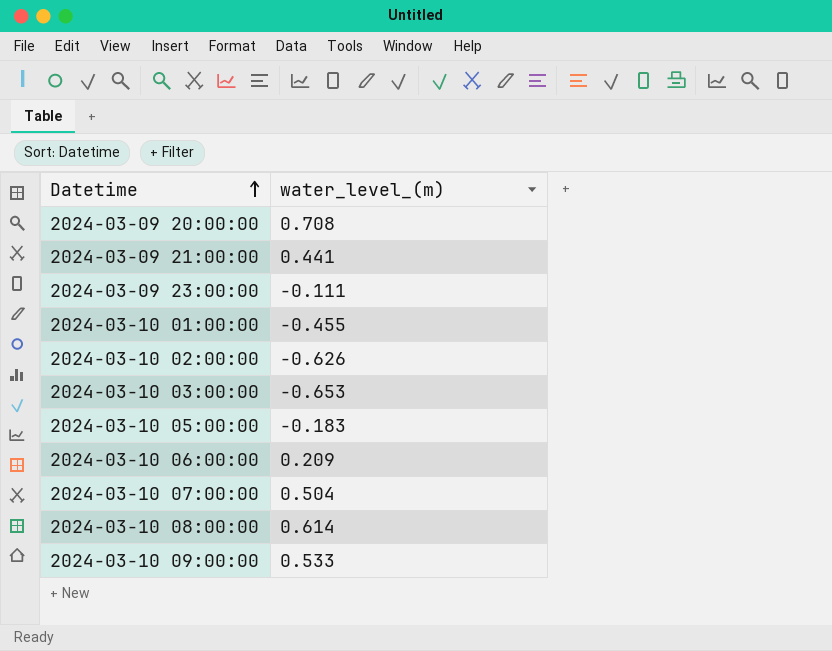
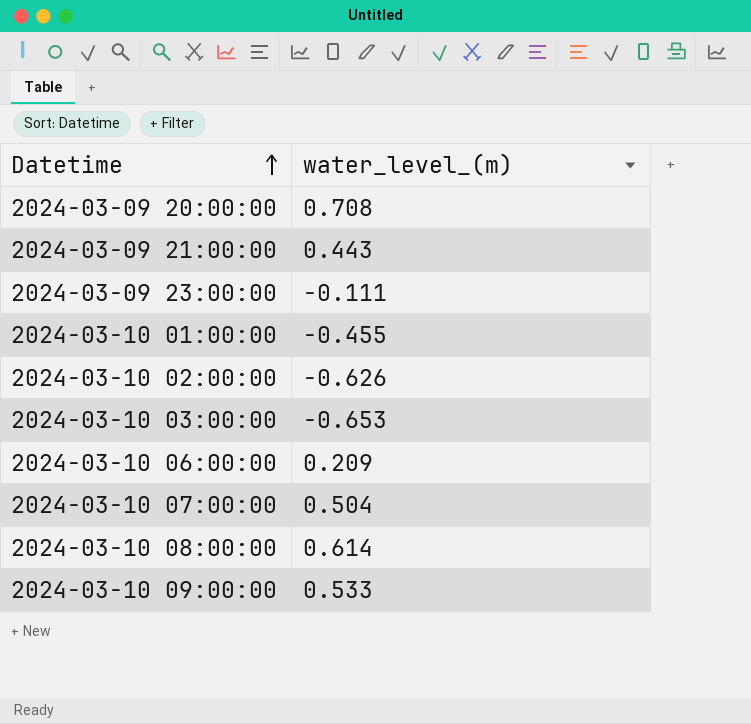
row 2024-03-10 05:00:00: -0.183 -> none
2024-03-09 21:00:00 | water_level_(m): 0.441 -> 0.443

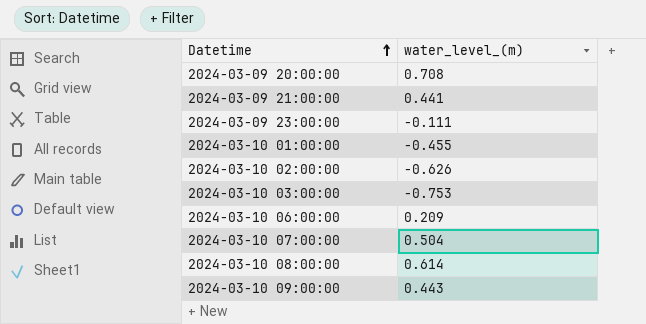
2024-03-09 21:00:00 | water_level_(m): 0.443 -> 0.441
2024-03-10 03:00:00 | water_level_(m): -0.653 -> -0.753
2024-03-10 09:00:00 | water_level_(m): 0.533 -> 0.443

